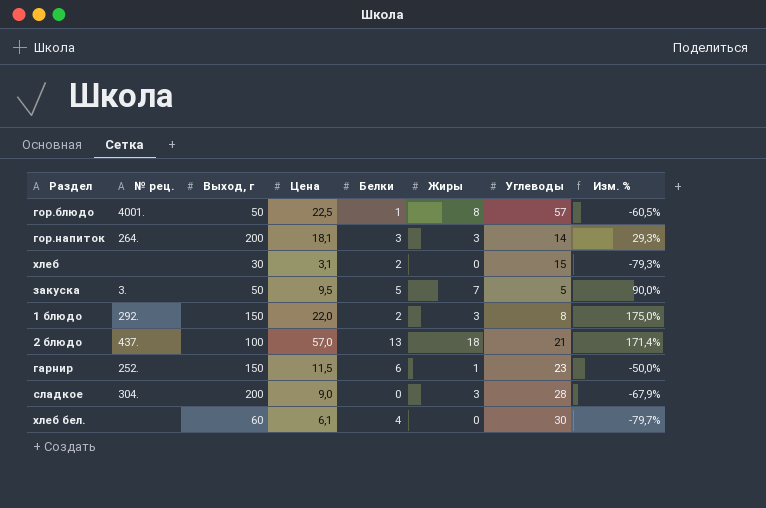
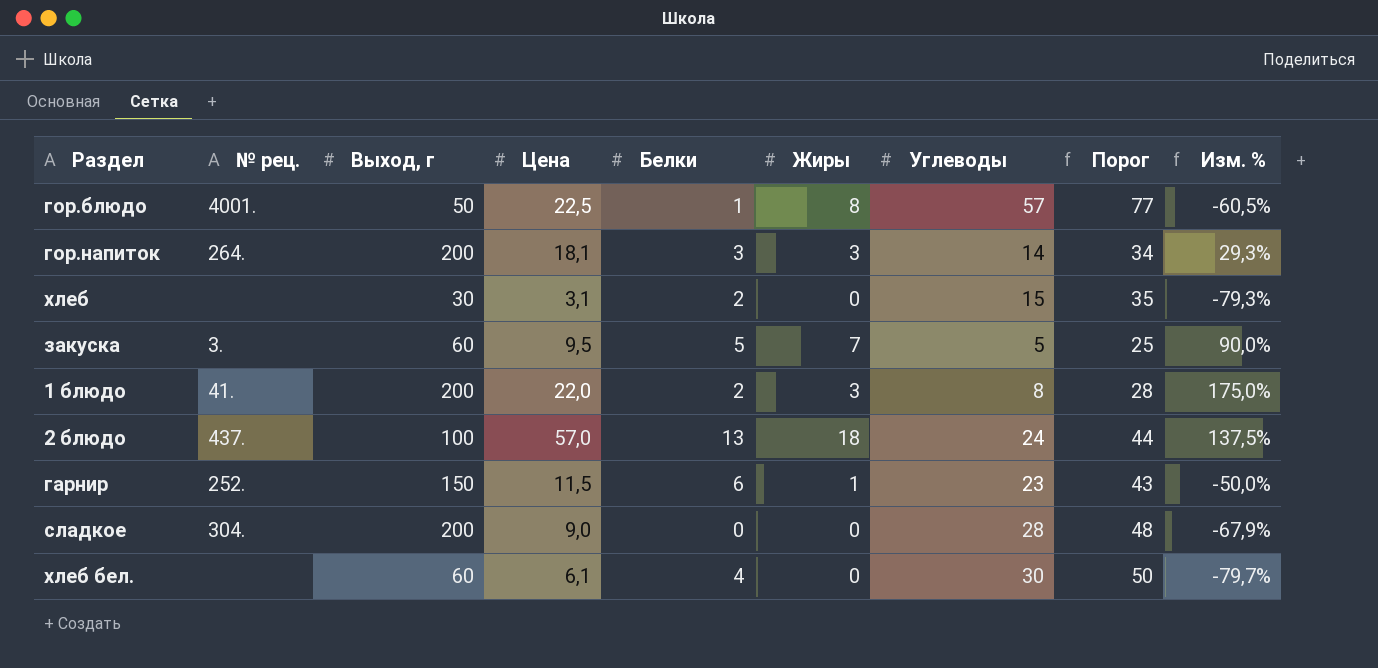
column Порог | formula: none -> [Углеводы] + 20
закуска | Выход, г: 50 -> 60
1 блюдо | № рец.: 292. -> 41.
1 блюдо | Выход, г: 150 -> 200
2 блюдо | Углеводы: 21 -> 24
2 блюдо | Изм. %: 171,4% -> 137,5%
сладкое | Жиры: 3 -> 0

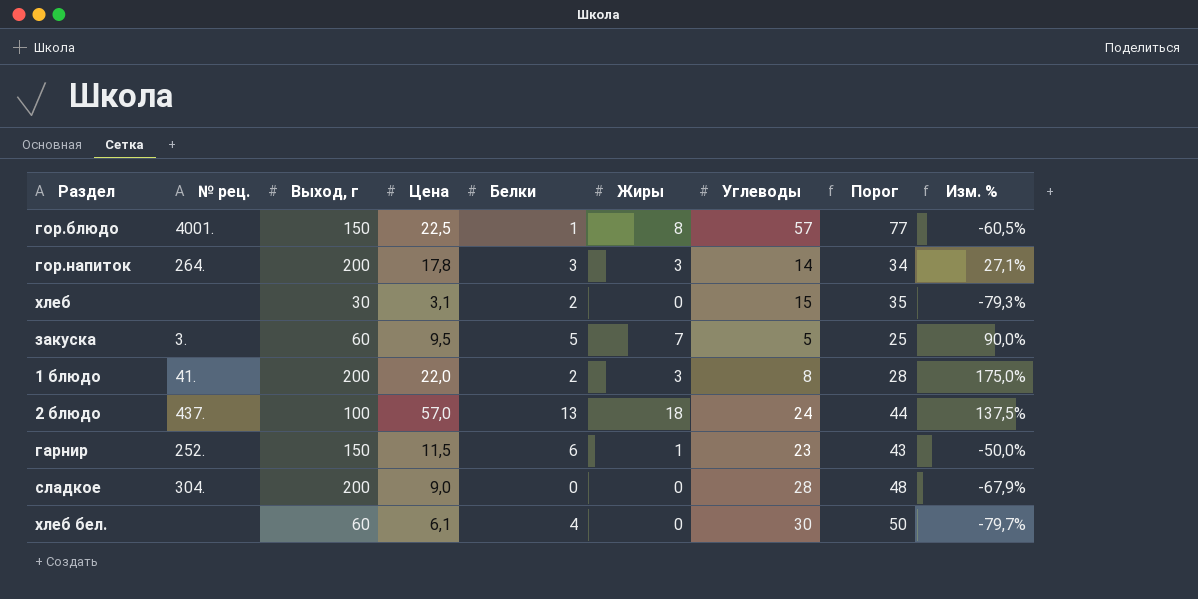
гор.блюдо | Выход, г: 50 -> 150
гор.напиток | Цена: 18,1 -> 17,8
гор.напиток | Изм. %: 29,3% -> 27,1%

